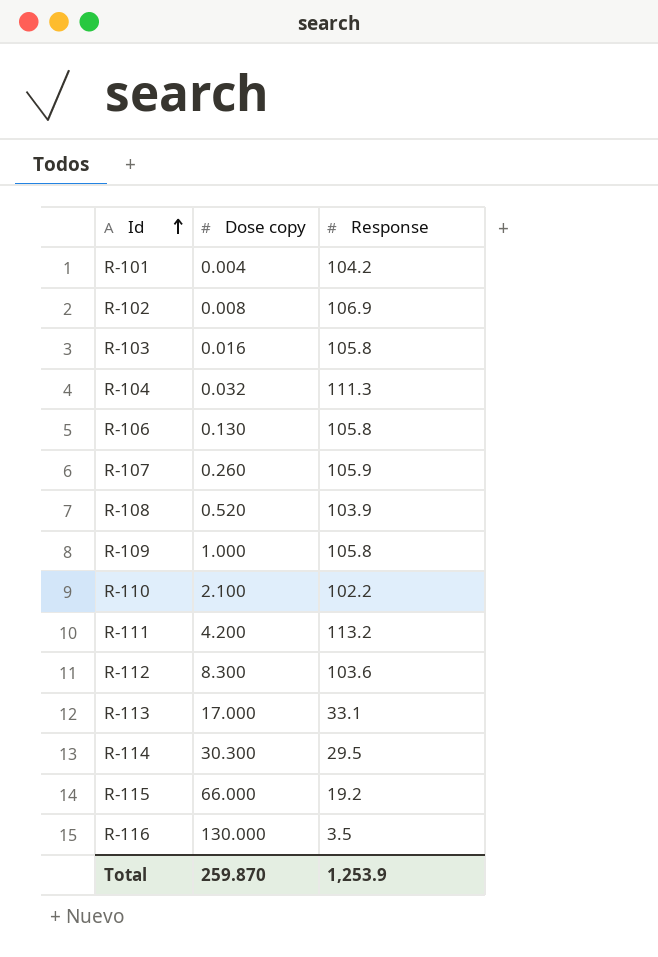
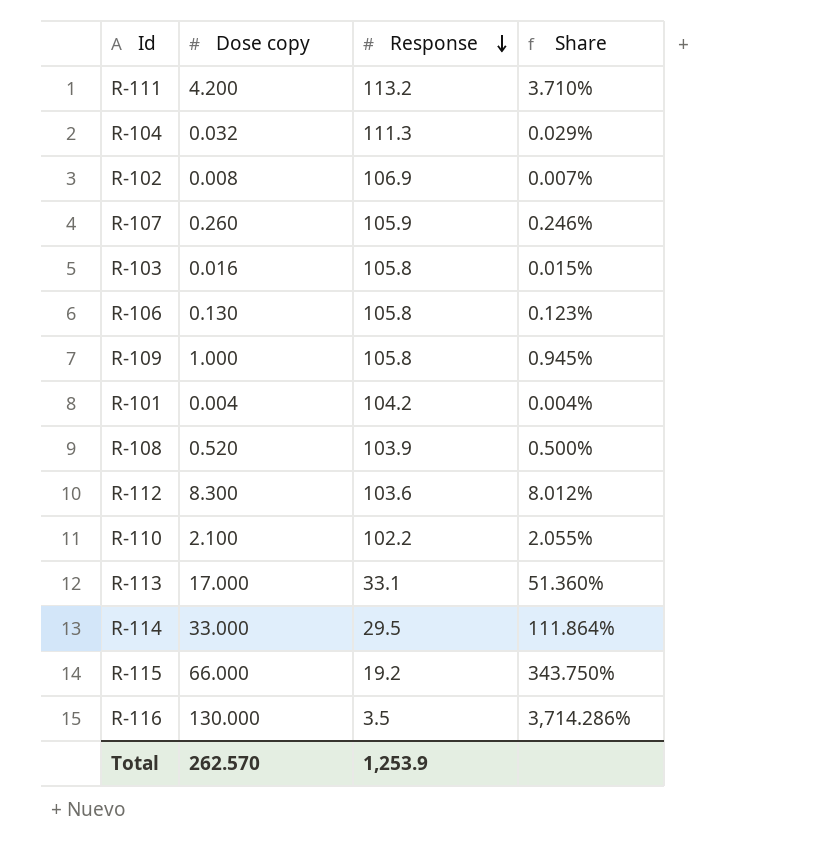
row order: Id ascending -> Response descending
column Share | formula: none -> [Dose copy] / [Response]
R-114 | Dose copy: 30.300 -> 33.000
Total | Dose copy: 259.870 -> 262.570

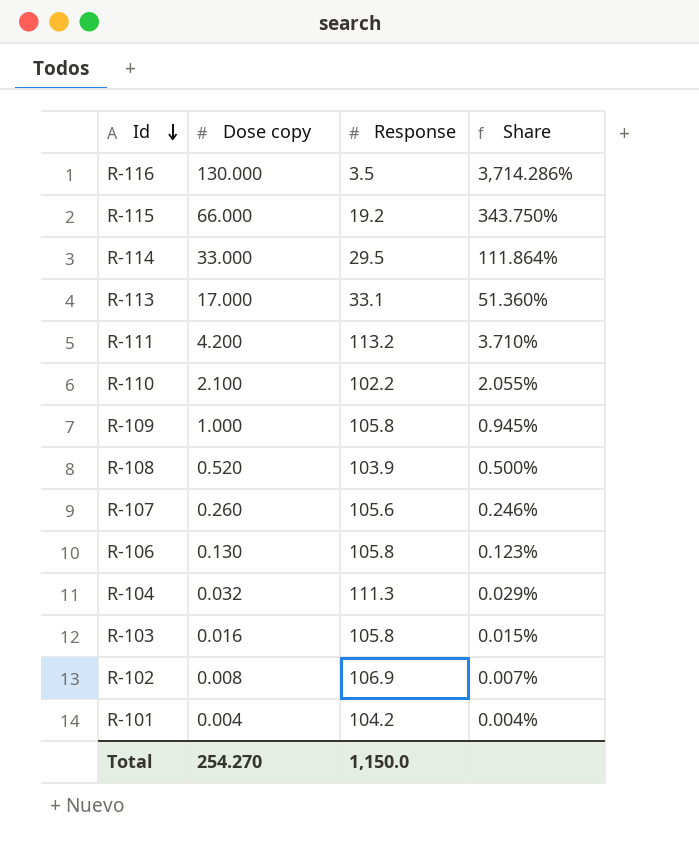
row order: Response descending -> Id descending
row R-112: 8.300 | 103.6 | 8.012% -> none
R-107 | Response: 105.9 -> 105.6
Total | Dose copy: 262.570 -> 254.270
Total | Response: 1,253.9 -> 1,150.0

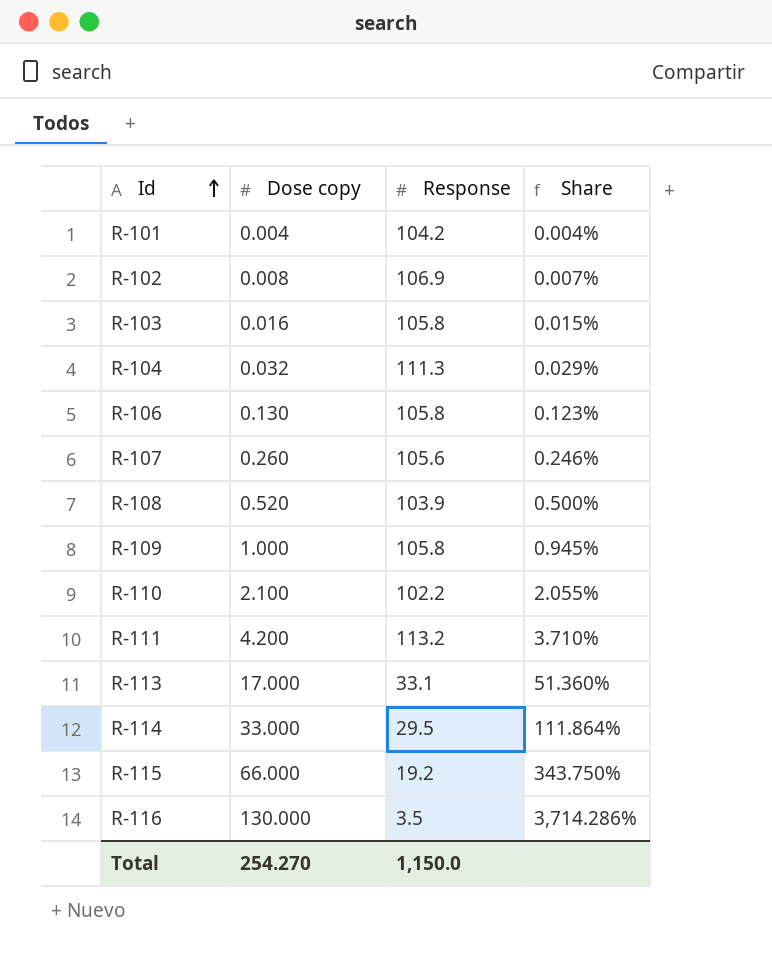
row order: Id descending -> Id ascending

